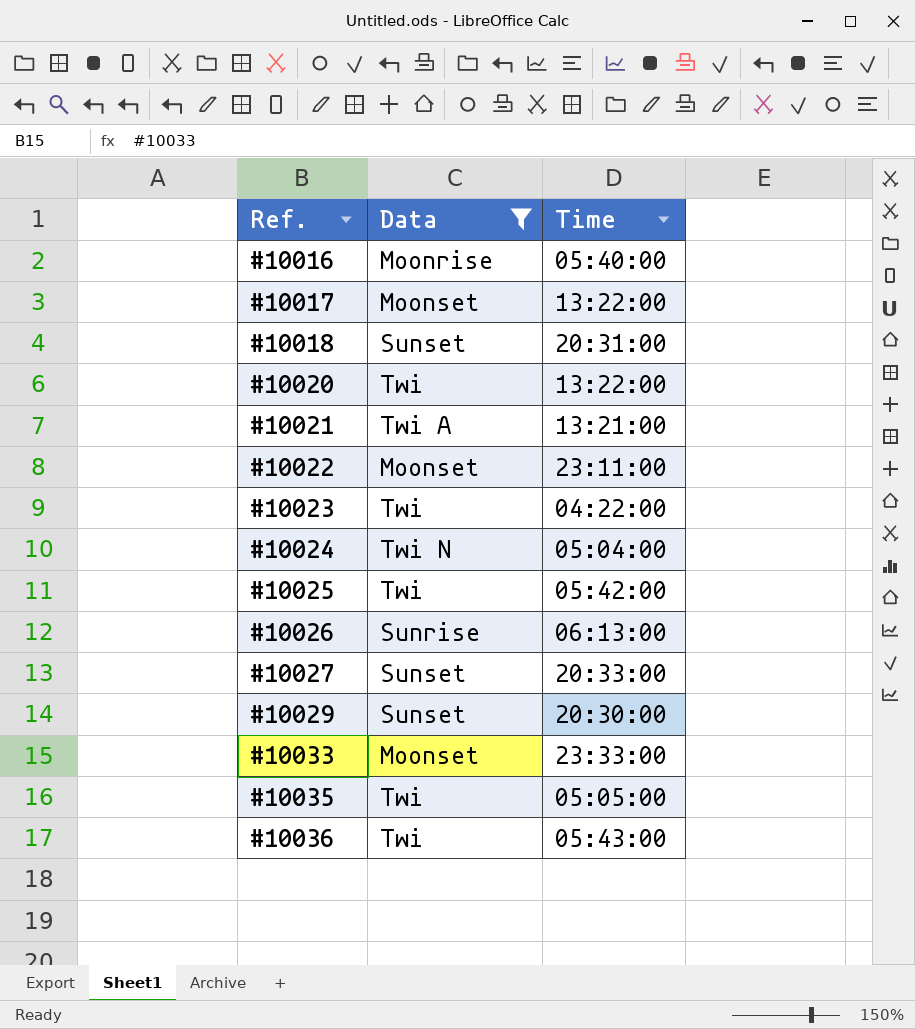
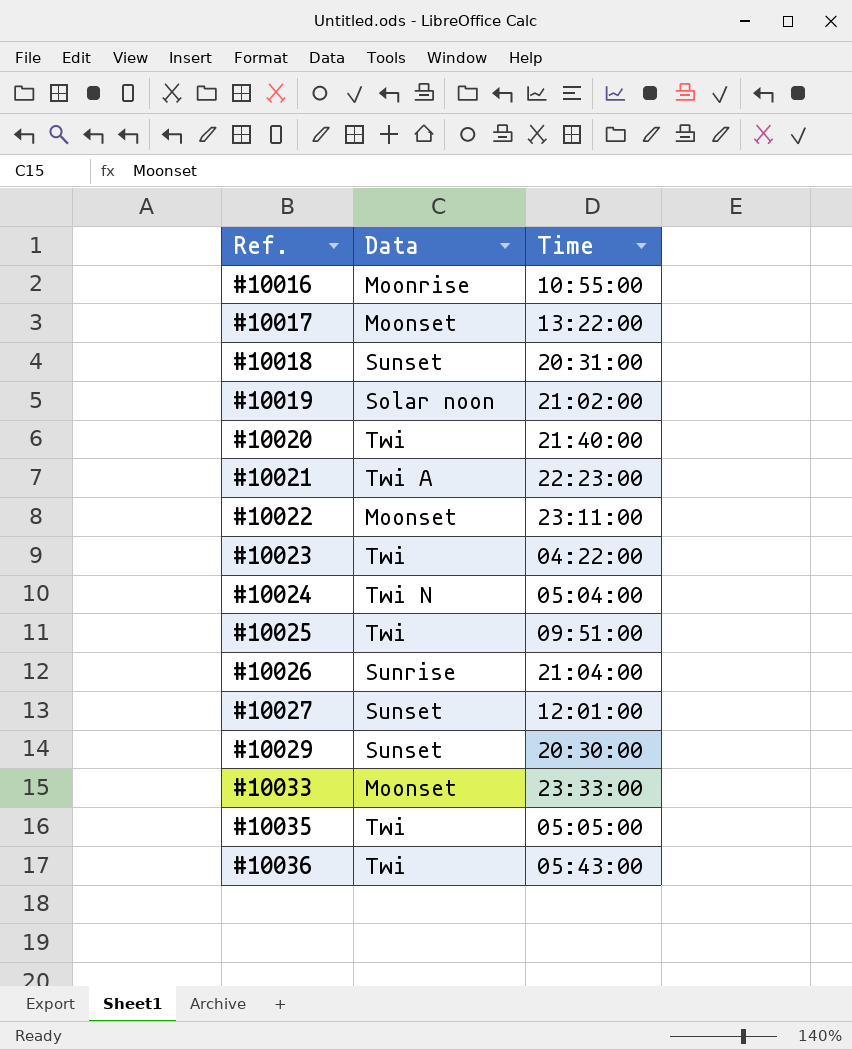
filter: Data != Solar noon -> none
#10016 | Time: 05:40:00 -> 10:55:00
#10020 | Time: 13:22:00 -> 21:40:00
#10021 | Time: 13:21:00 -> 22:23:00
#10025 | Time: 05:42:00 -> 09:51:00
#10026 | Time: 06:13:00 -> 21:04:00
#10027 | Time: 20:33:00 -> 12:01:00

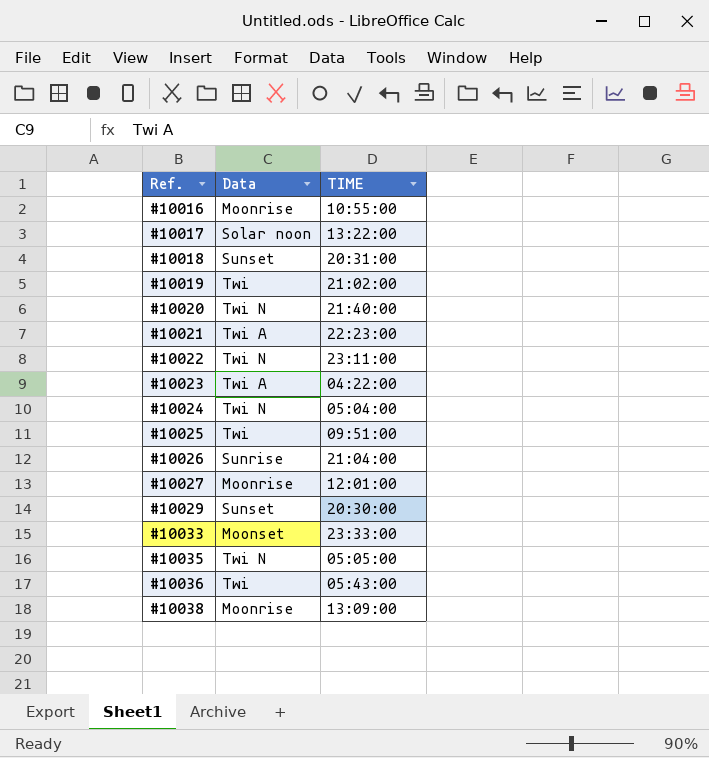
column name: Time -> TIME
#10017 | Data: Moonset -> Solar noon
#10019 | Data: Solar noon -> Twi
#10020 | Data: Twi -> Twi N
#10022 | Data: Moonset -> Twi N
#10023 | Data: Twi -> Twi A
#10027 | Data: Sunset -> Moonrise
#10035 | Data: Twi -> Twi N
row #10038: none -> Moonrise | 13:09:00

